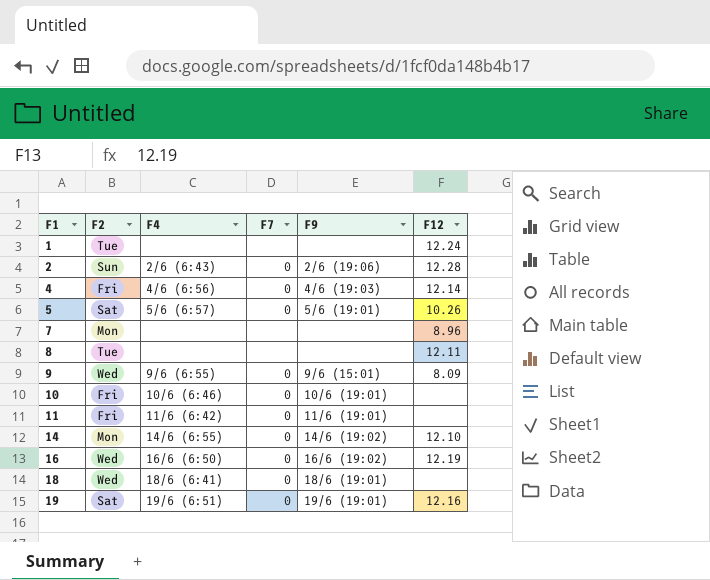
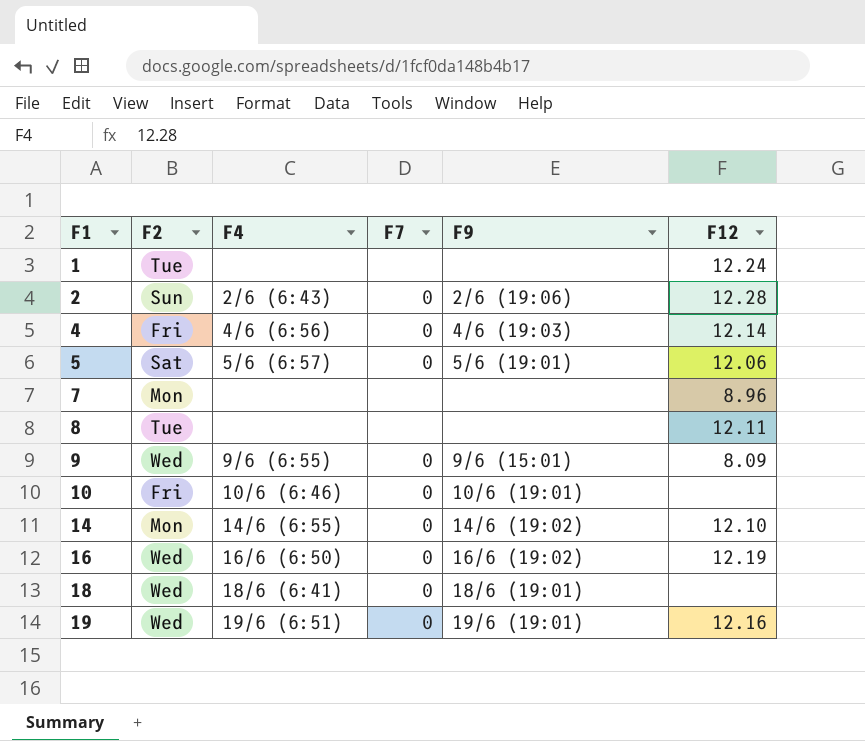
row 11: Fri | 11/6 (6:42) | 0 | 11/6 (19:01) | none -> none
5 | F12: 10.26 -> 12.06
19 | F2: Sat -> Wed

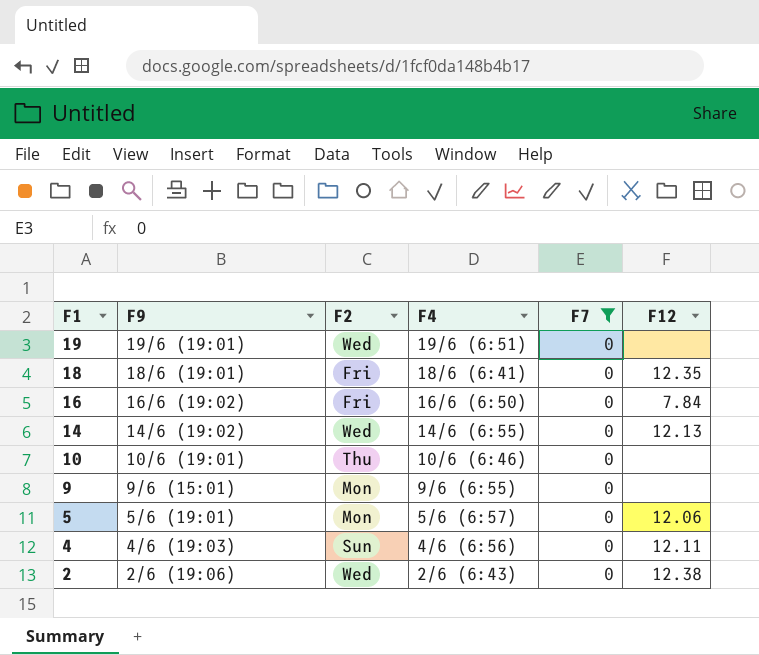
filter: none -> F7 = 0
row order: F1 ascending -> F1 descending
column F9 | position: 5 -> 2
19 | F12: 12.16 -> none
18 | F2: Wed -> Fri
18 | F12: none -> 12.35
16 | F2: Wed -> Fri
16 | F12: 12.19 -> 7.84
14 | F2: Mon -> Wed
14 | F12: 12.10 -> 12.13
10 | F2: Fri -> Thu
9 | F2: Wed -> Mon
9 | F12: 8.09 -> none
5 | F2: Sat -> Mon
4 | F2: Fri -> Sun
4 | F12: 12.14 -> 12.11
2 | F2: Sun -> Wed
2 | F12: 12.28 -> 12.38

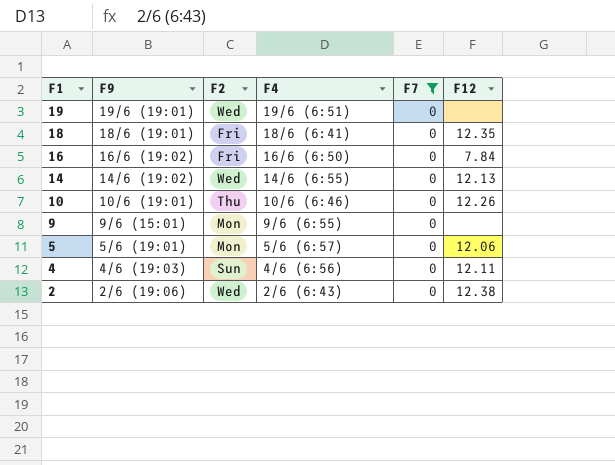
10 | F12: none -> 12.26

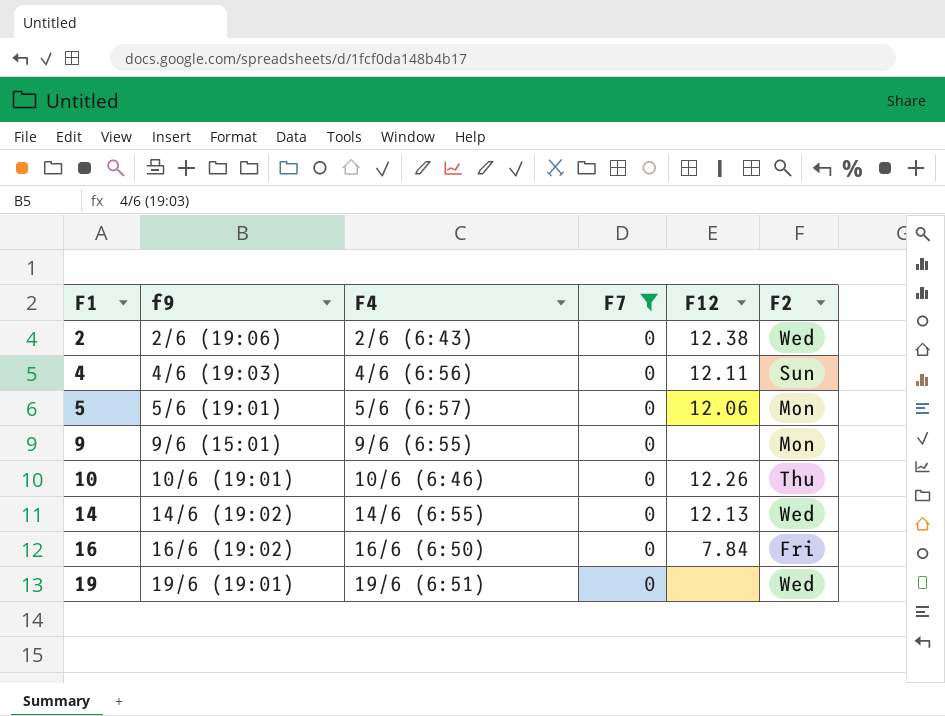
row order: F1 descending -> F1 ascending
column name: F9 -> f9
column F2 | position: 3 -> 6
row 18: 18/6 (19:01) | Fri | 18/6 (6:41) | 0 | 12.35 -> none

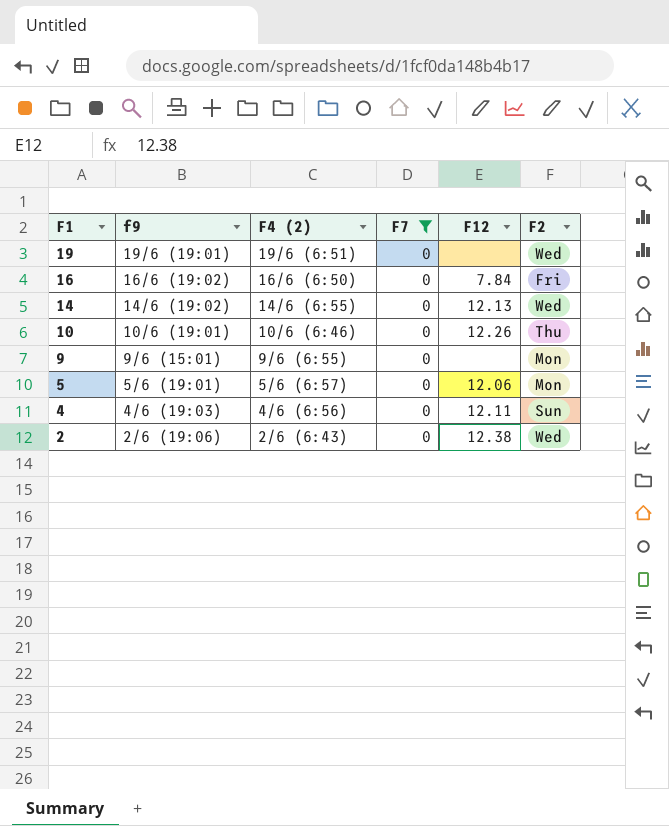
row order: F1 ascending -> F1 descending
column name: F4 -> F4 (2)

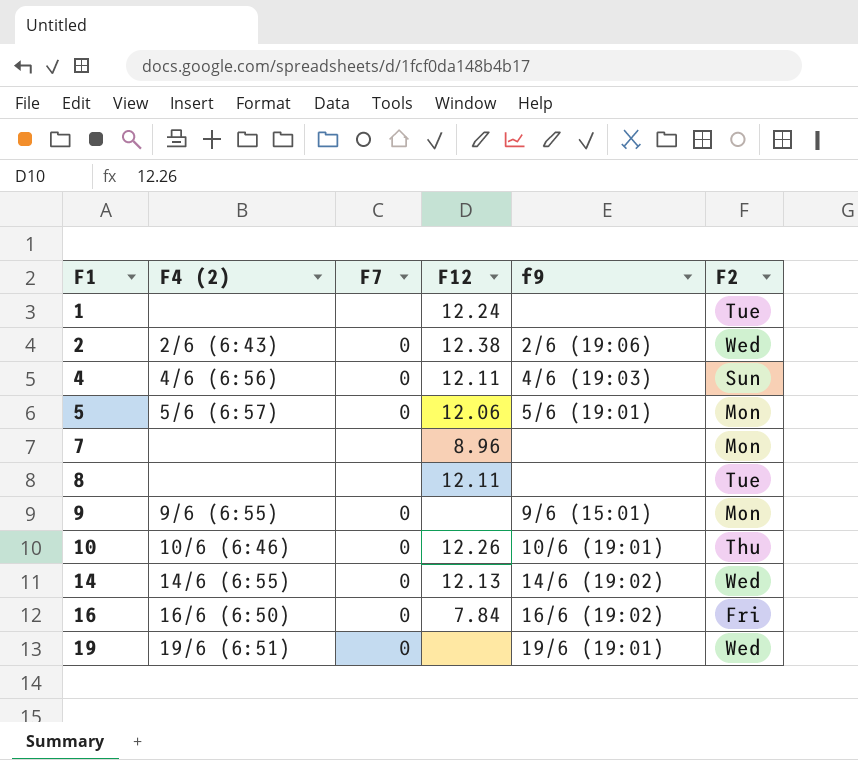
filter: F7 = 0 -> none
row order: F1 descending -> F1 ascending
column f9 | position: 2 -> 5

